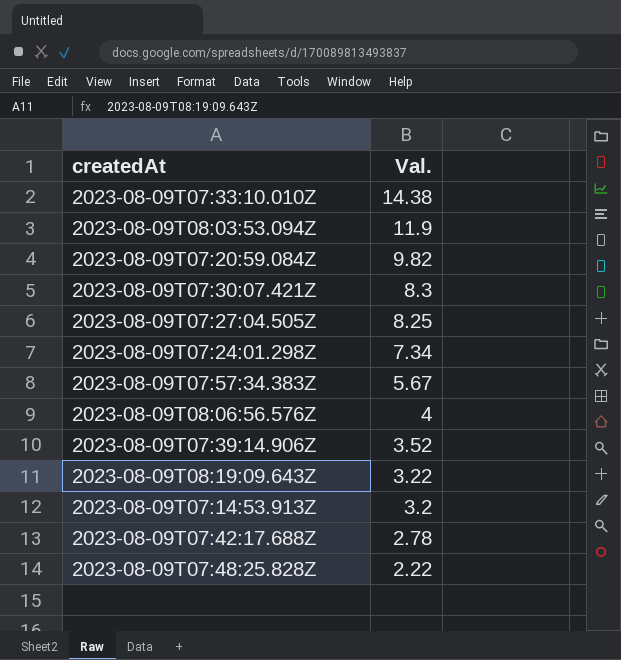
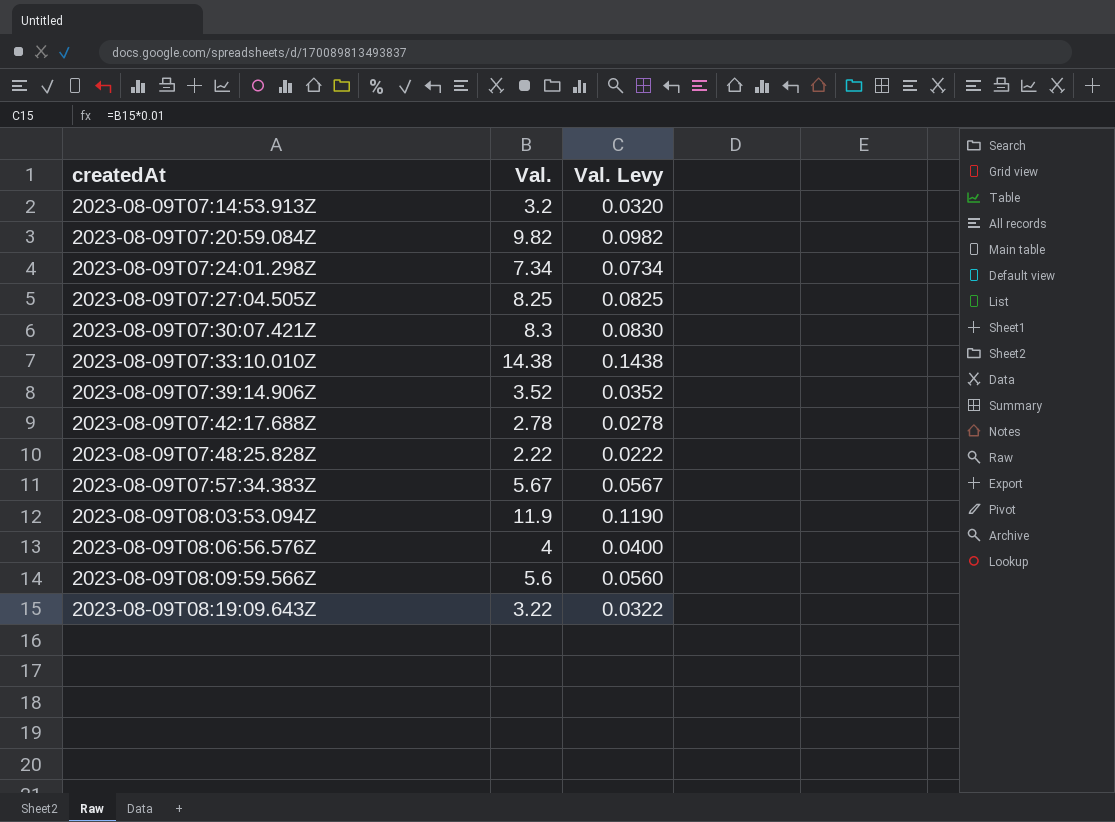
row order: Val. descending -> createdAt ascending
column Val. Levy | formula: none -> [Val.] * 0.01
row 2023-08-09T08:09:59.566Z: none -> 5.6 | 0.0560

